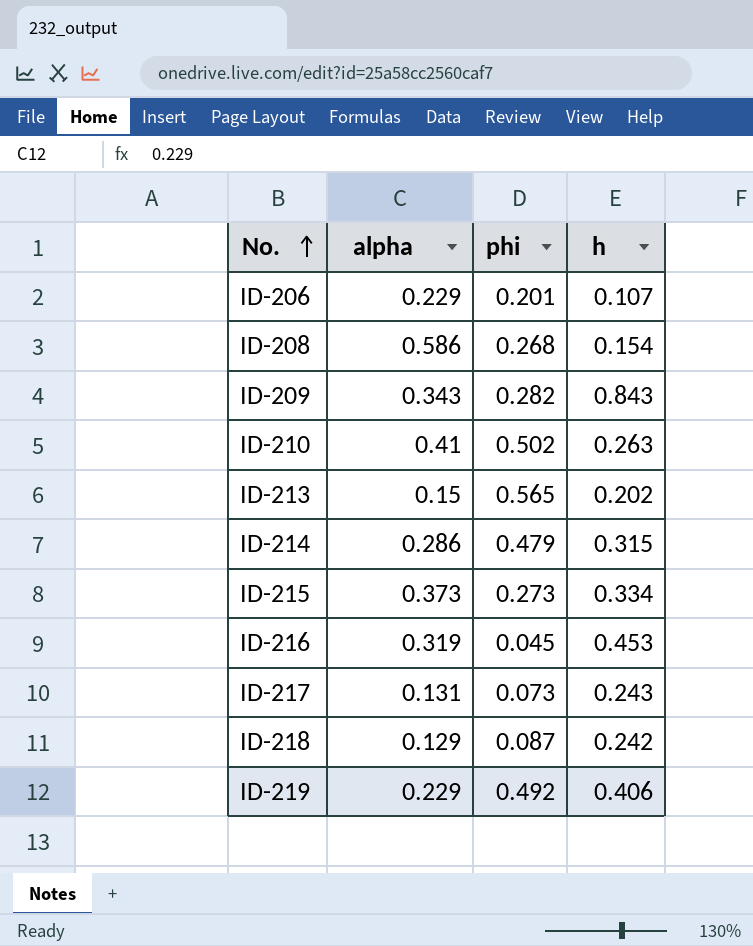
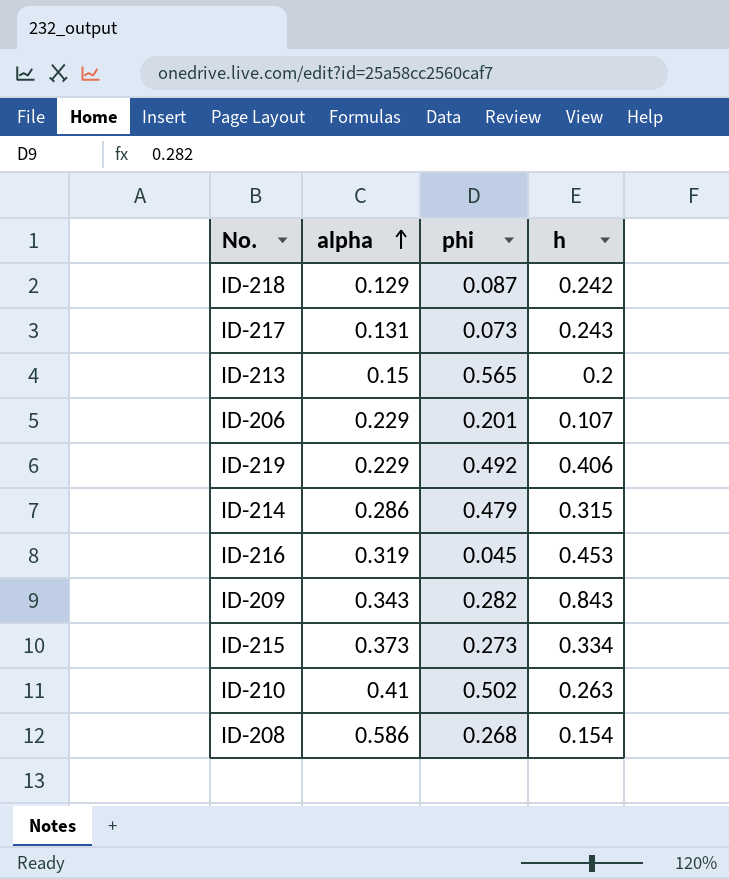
row order: No. ascending -> alpha ascending
ID-213 | h: 0.202 -> 0.2

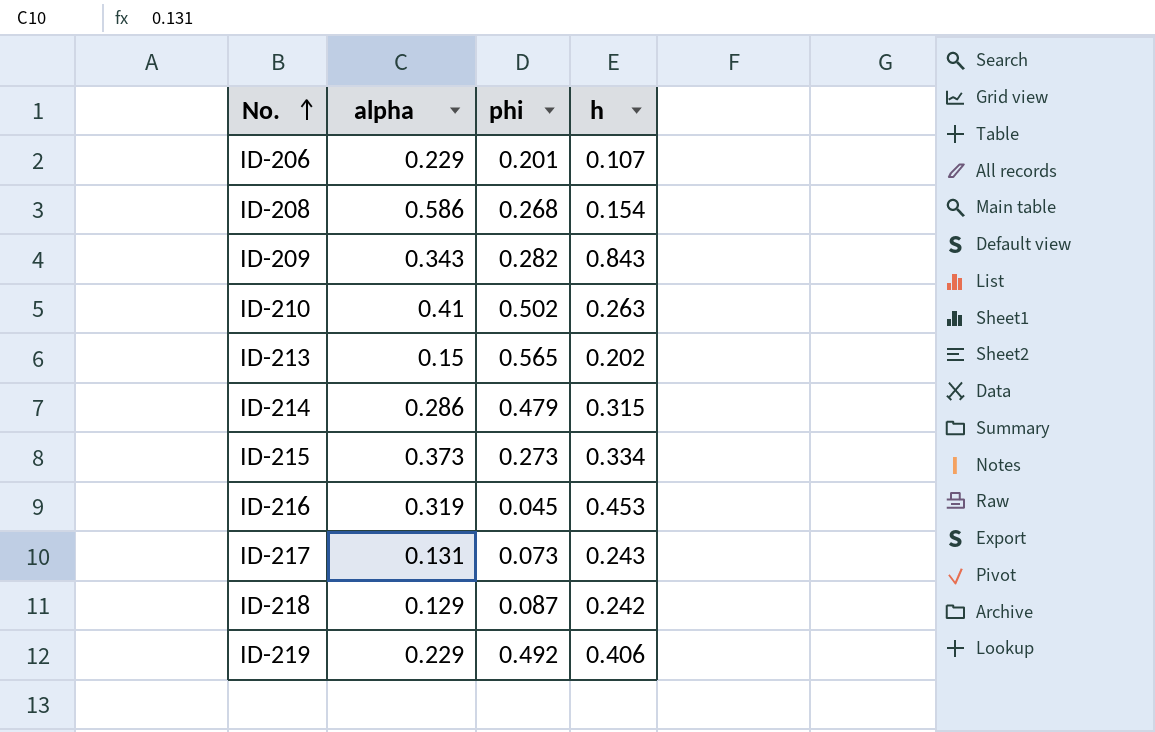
row order: alpha ascending -> No. ascending
ID-213 | h: 0.2 -> 0.202

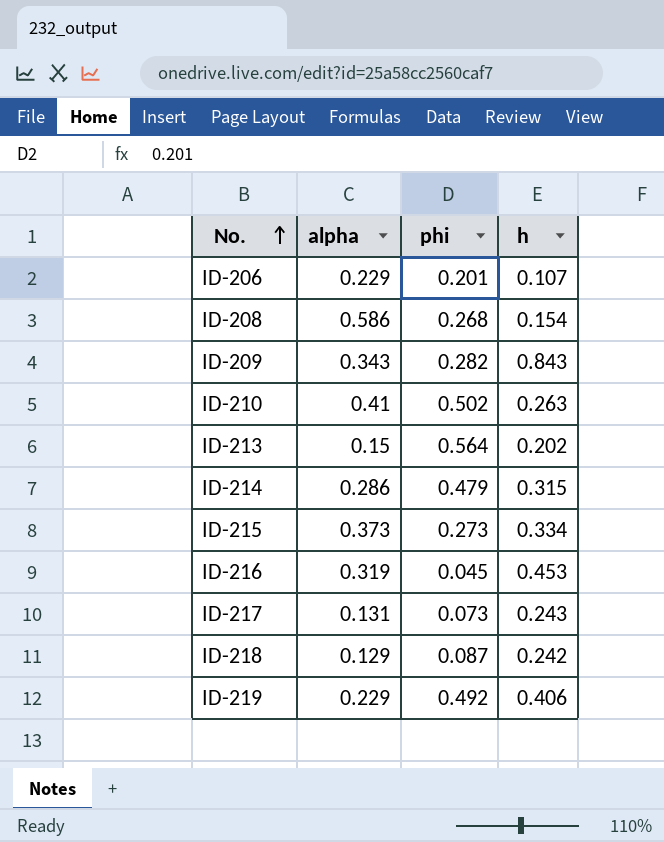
ID-213 | phi: 0.565 -> 0.564

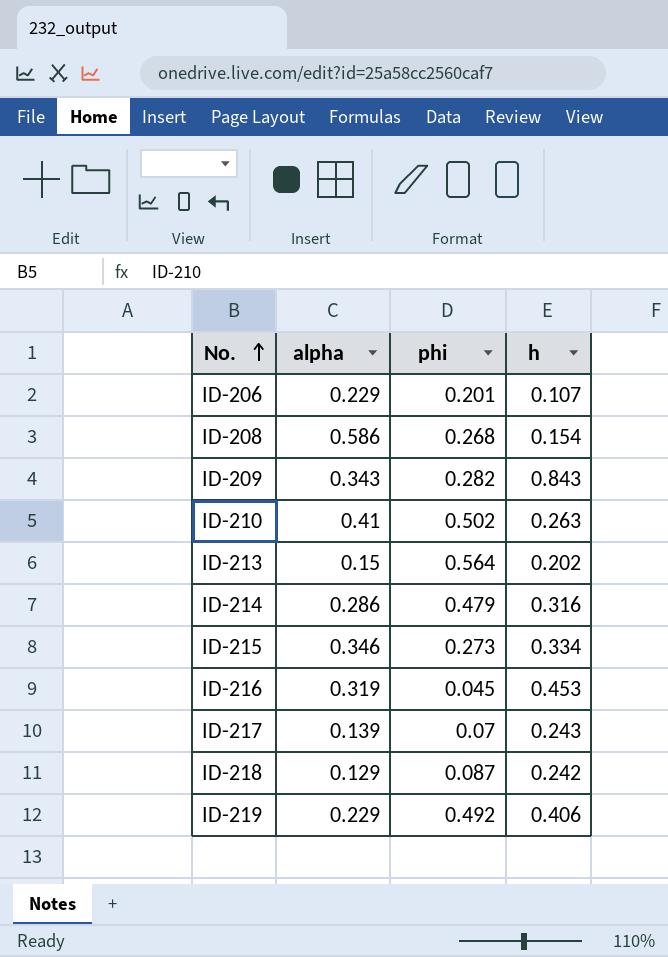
ID-214 | h: 0.315 -> 0.316
ID-215 | alpha: 0.373 -> 0.346
ID-217 | alpha: 0.131 -> 0.139
ID-217 | phi: 0.073 -> 0.07

